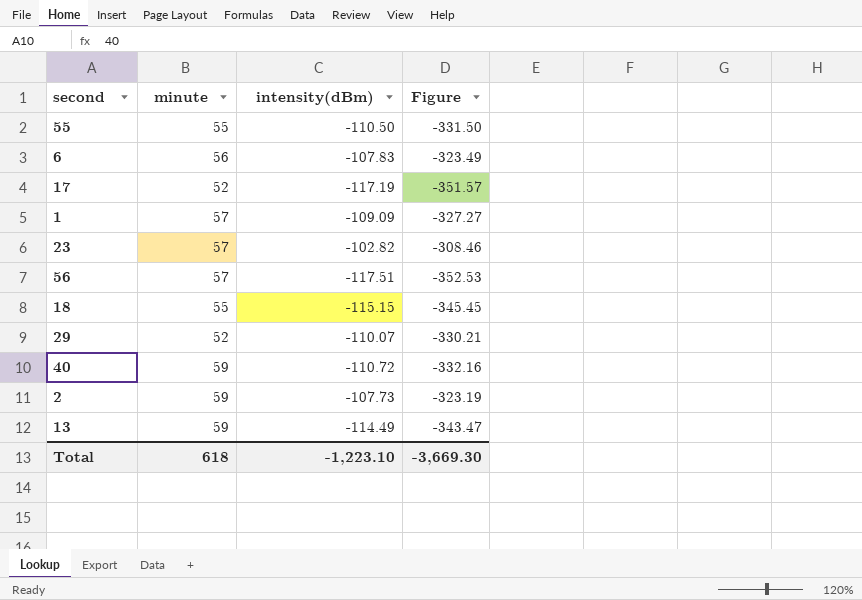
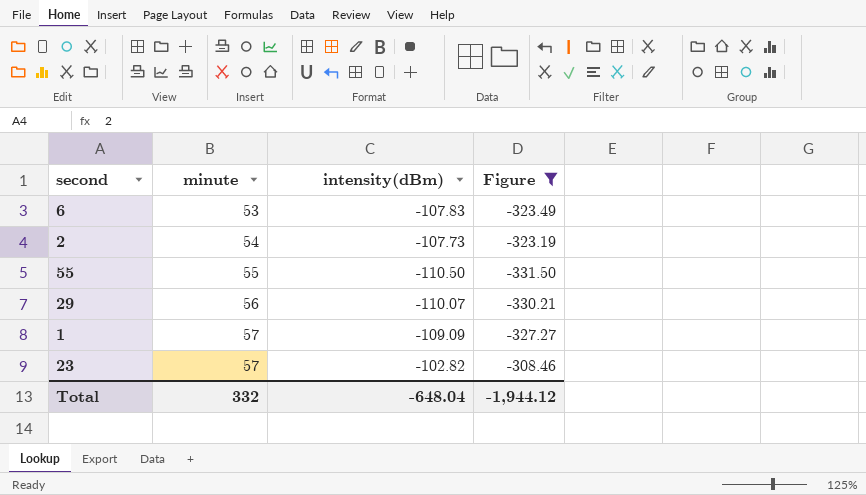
filter: none -> Figure >= -331.50
row order: none -> minute ascending
6 | minute: 56 -> 53
2 | minute: 59 -> 54
29 | minute: 52 -> 56
Total | minute: 618 -> 332
Total | intensity(dBm): -1,223.10 -> -648.04
Total | Figure: -3,669.30 -> -1,944.12

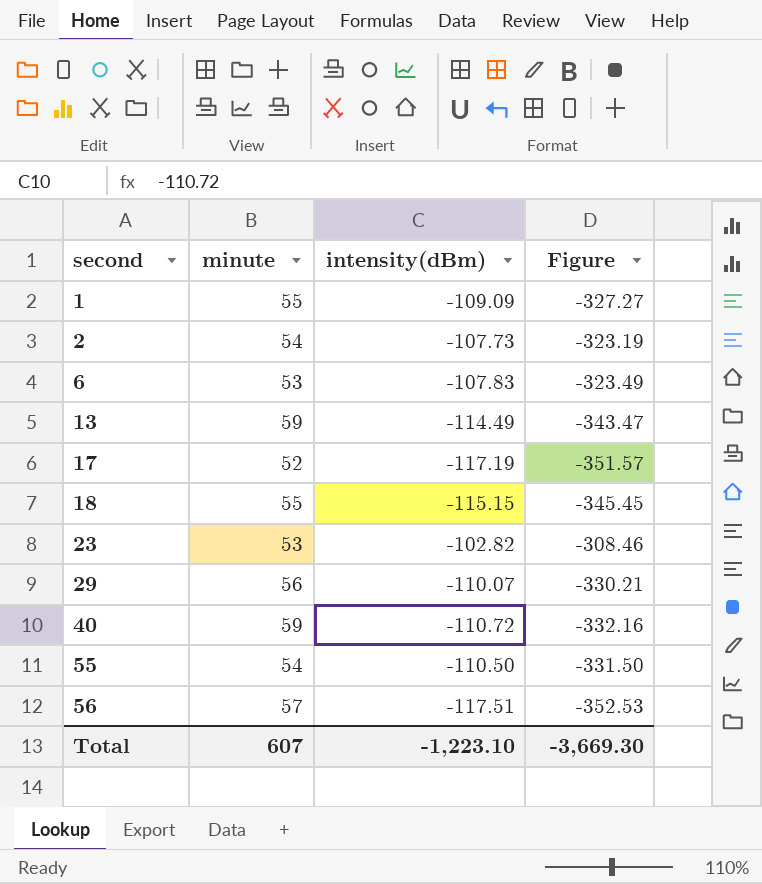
filter: Figure >= -331.50 -> none
row order: minute ascending -> second ascending
1 | minute: 57 -> 55
23 | minute: 57 -> 53
55 | minute: 55 -> 54
Total | minute: 332 -> 607
Total | intensity(dBm): -648.04 -> -1,223.10
Total | Figure: -1,944.12 -> -3,669.30

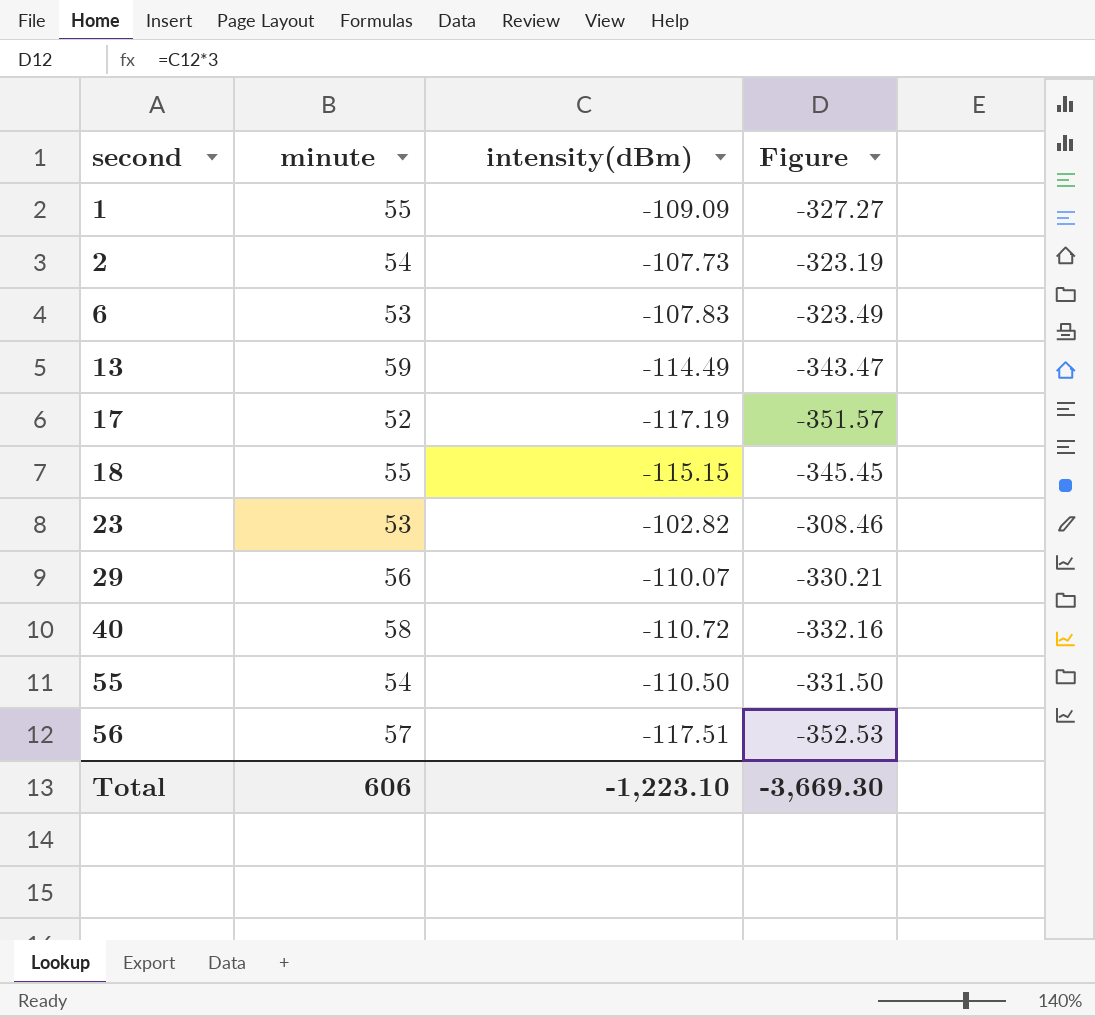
40 | minute: 59 -> 58
Total | minute: 607 -> 606

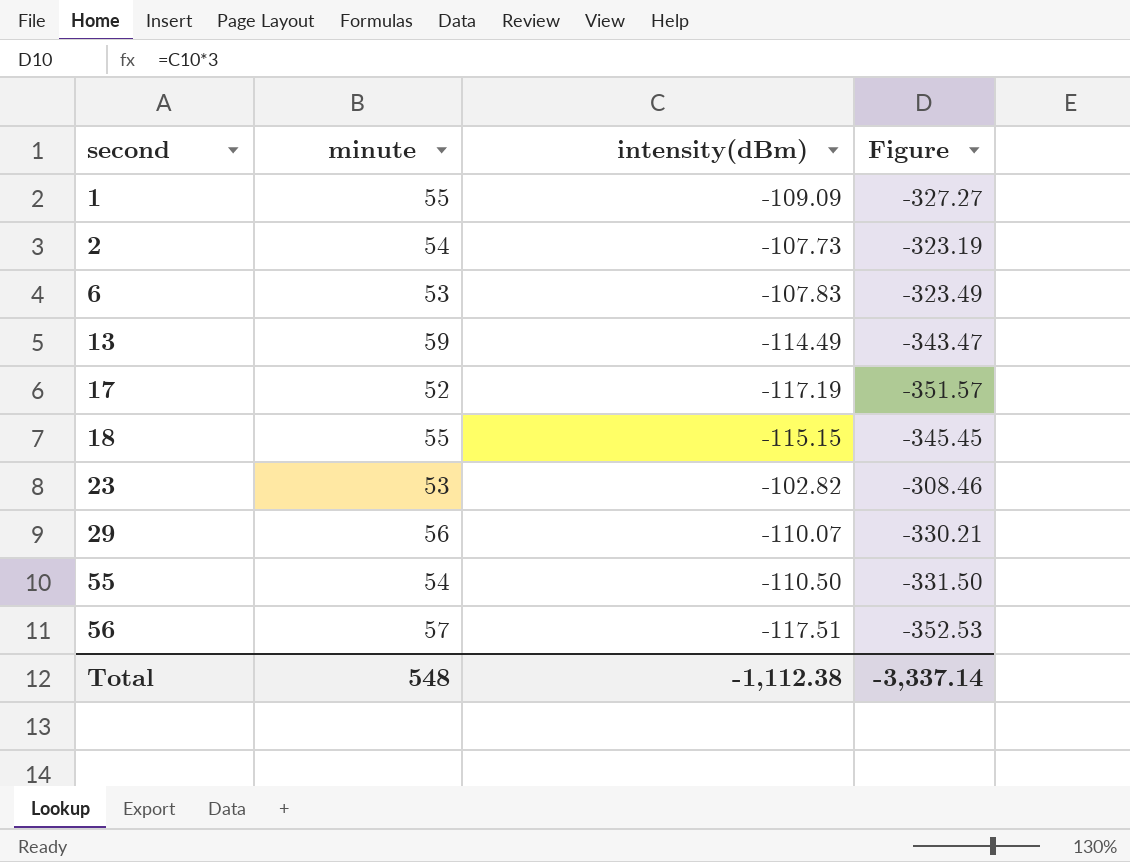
row 40: 58 | -110.72 | -332.16 -> none
Total | minute: 606 -> 548
Total | intensity(dBm): -1,223.10 -> -1,112.38
Total | Figure: -3,669.30 -> -3,337.14

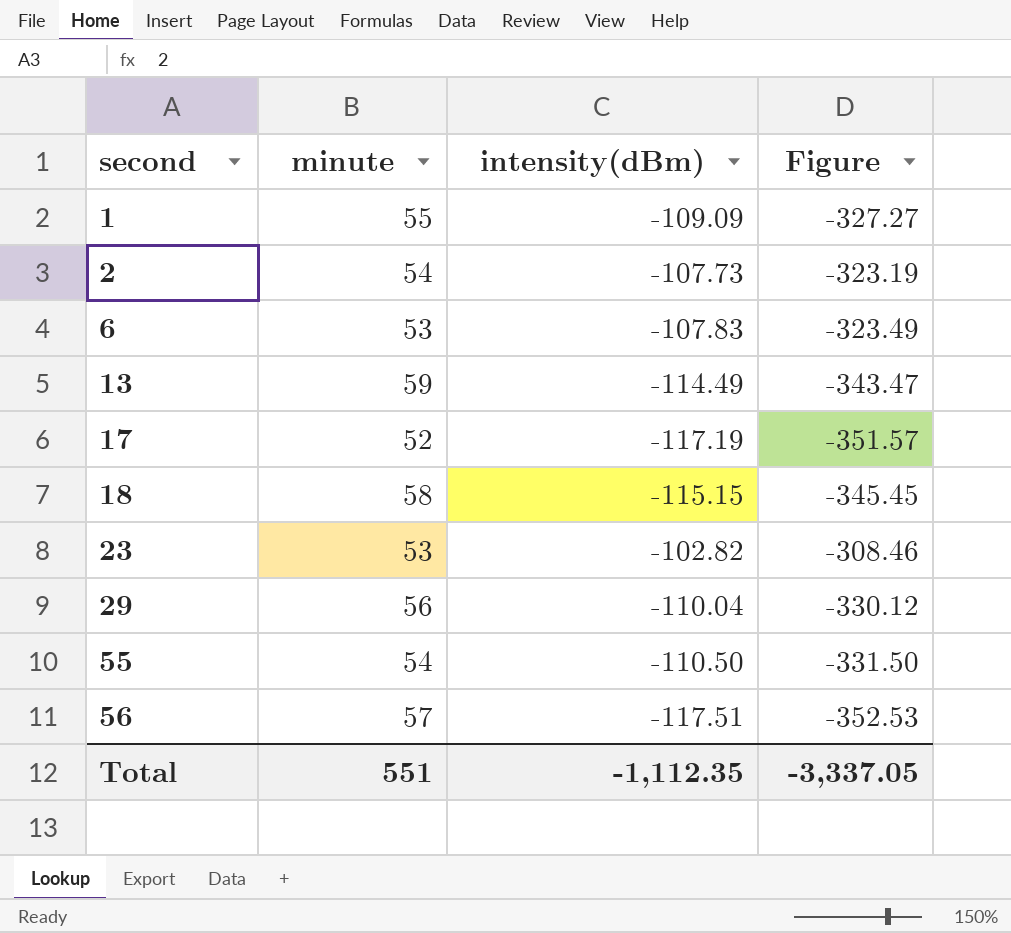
18 | minute: 55 -> 58
29 | intensity(dBm): -110.07 -> -110.04
29 | Figure: -330.21 -> -330.12
Total | minute: 548 -> 551
Total | intensity(dBm): -1,112.38 -> -1,112.35
Total | Figure: -3,337.14 -> -3,337.05

